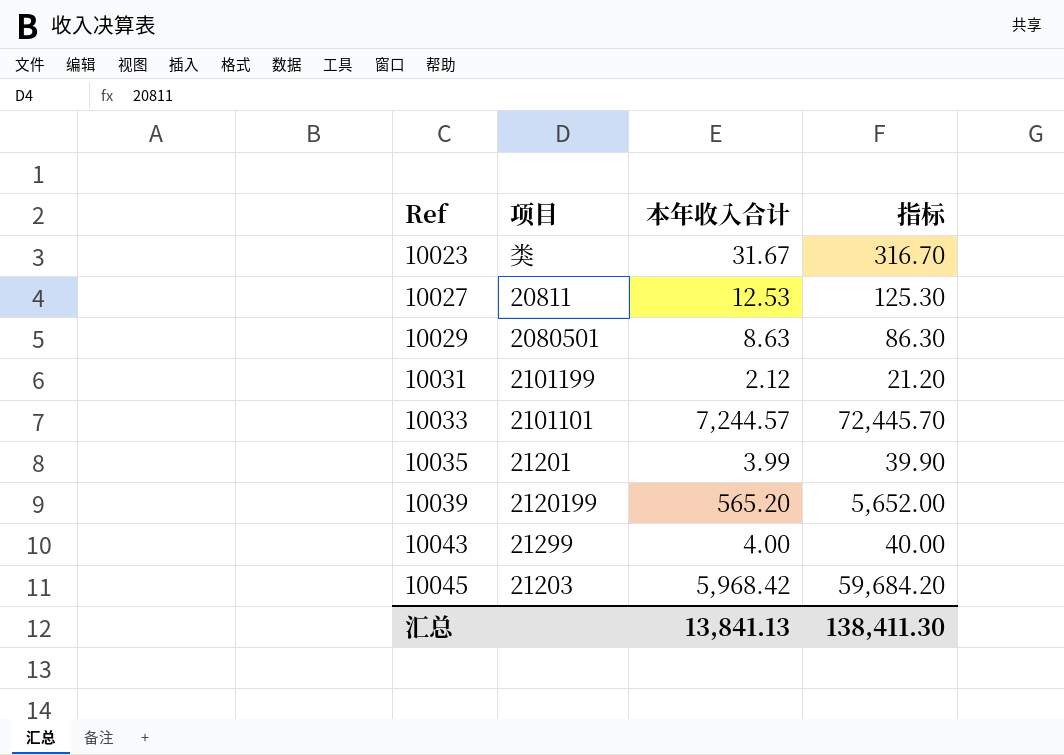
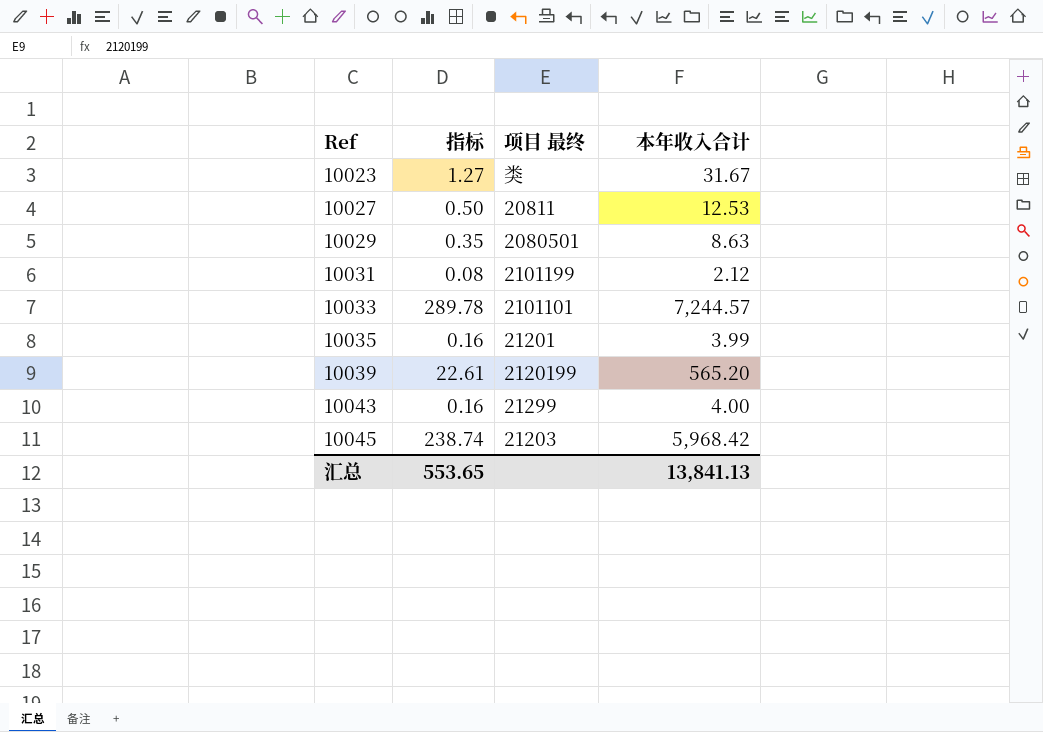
column 指标 | formula: [本年收入合计] * 10 -> [本年收入合计] * 0.04
column 指标 | position: 4 -> 2
column name: 项目 -> 项目 最终
汇总 | 指标: 138,411.30 -> 553.65

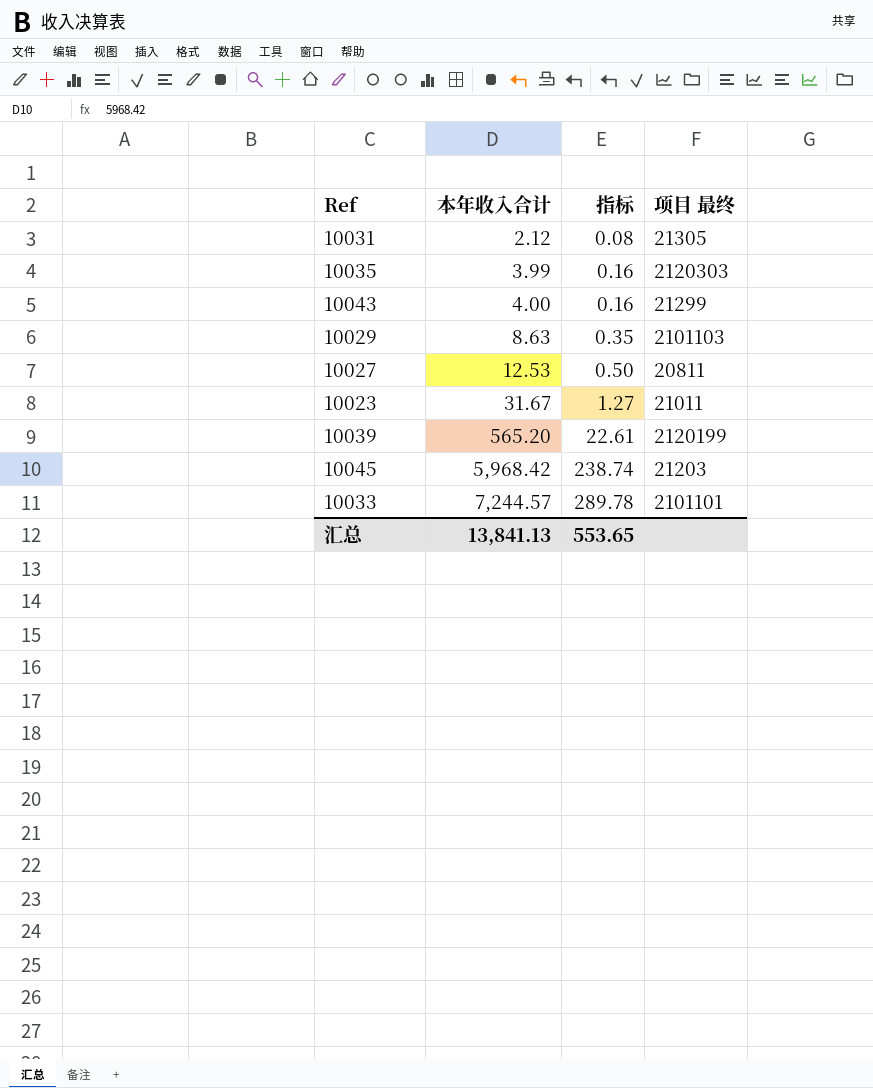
row order: Ref ascending -> 本年收入合计 ascending
column 本年收入合计 | position: 4 -> 2
10031 | 项目 最终: 2101199 -> 21305
10035 | 项目 最终: 21201 -> 2120303
10029 | 项目 最终: 2080501 -> 2101103
10023 | 项目 最终: 类 -> 21011

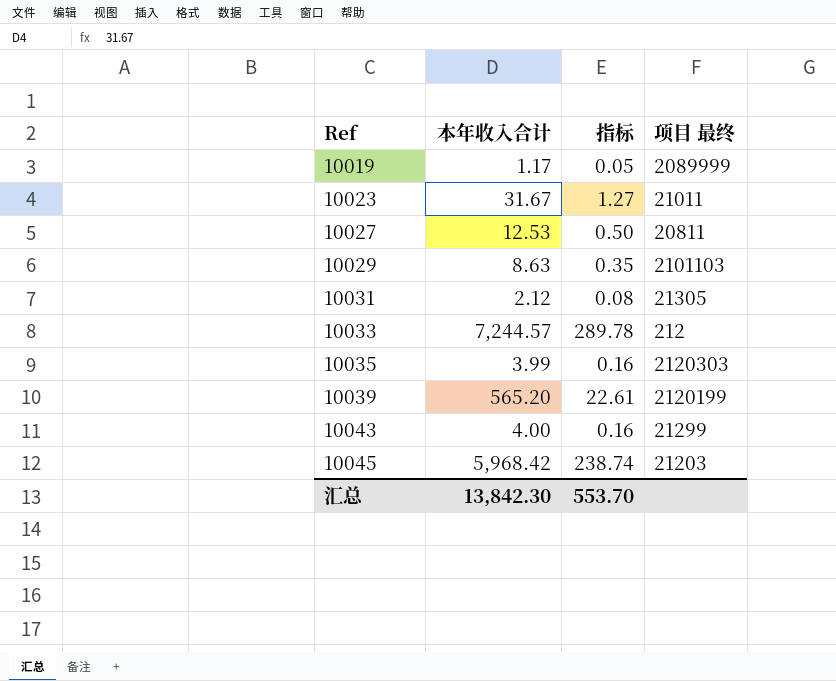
row order: 本年收入合计 ascending -> Ref ascending
row 10019: none -> 1.17 | 0.05 | 2089999
10033 | 项目 最终: 2101101 -> 212
汇总 | 本年收入合计: 13,841.13 -> 13,842.30
汇总 | 指标: 553.65 -> 553.70

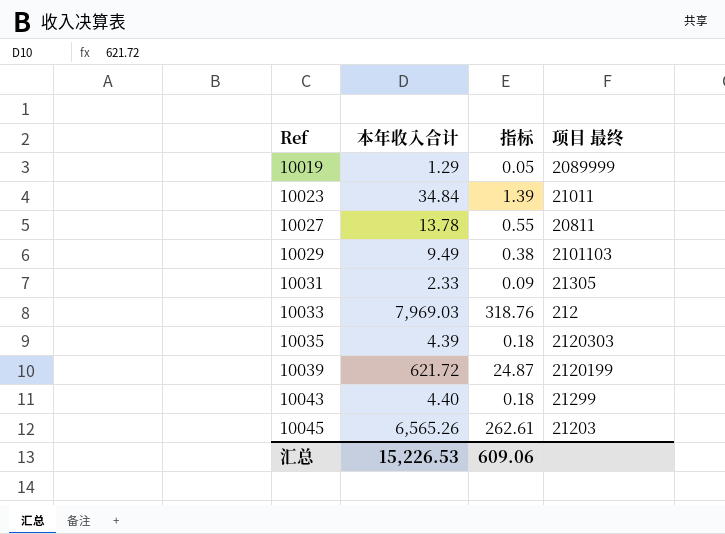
10019 | 本年收入合计: 1.17 -> 1.29
10023 | 本年收入合计: 31.67 -> 34.84
10023 | 指标: 1.27 -> 1.39
10027 | 本年收入合计: 12.53 -> 13.78
10027 | 指标: 0.50 -> 0.55
10029 | 本年收入合计: 8.63 -> 9.49
10029 | 指标: 0.35 -> 0.38
10031 | 本年收入合计: 2.12 -> 2.33
10031 | 指标: 0.08 -> 0.09
10033 | 本年收入合计: 7,244.57 -> 7,969.03
10033 | 指标: 289.78 -> 318.76
10035 | 本年收入合计: 3.99 -> 4.39
10035 | 指标: 0.16 -> 0.18
10039 | 本年收入合计: 565.20 -> 621.72
10039 | 指标: 22.61 -> 24.87
10043 | 本年收入合计: 4.00 -> 4.40
10043 | 指标: 0.16 -> 0.18
10045 | 本年收入合计: 5,968.42 -> 6,565.26
10045 | 指标: 238.74 -> 262.61
汇总 | 本年收入合计: 13,842.30 -> 15,226.53
汇总 | 指标: 553.70 -> 609.06

